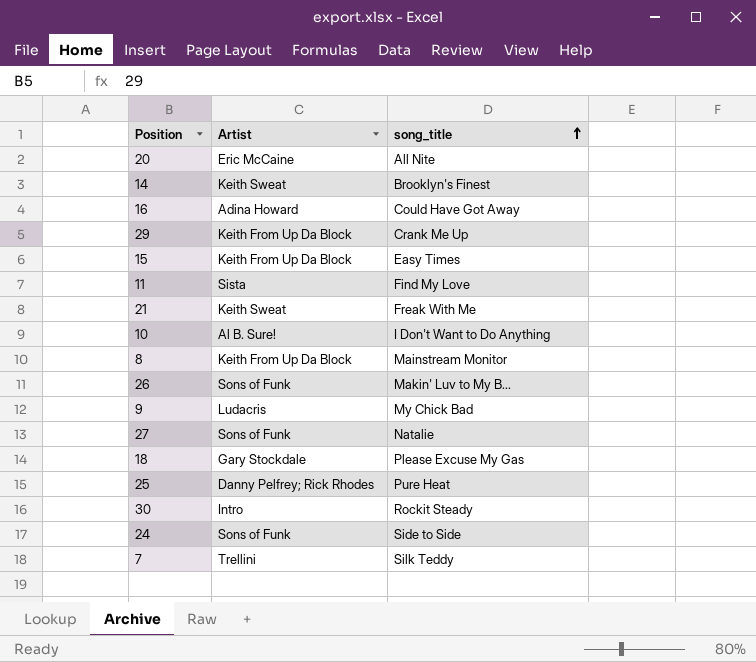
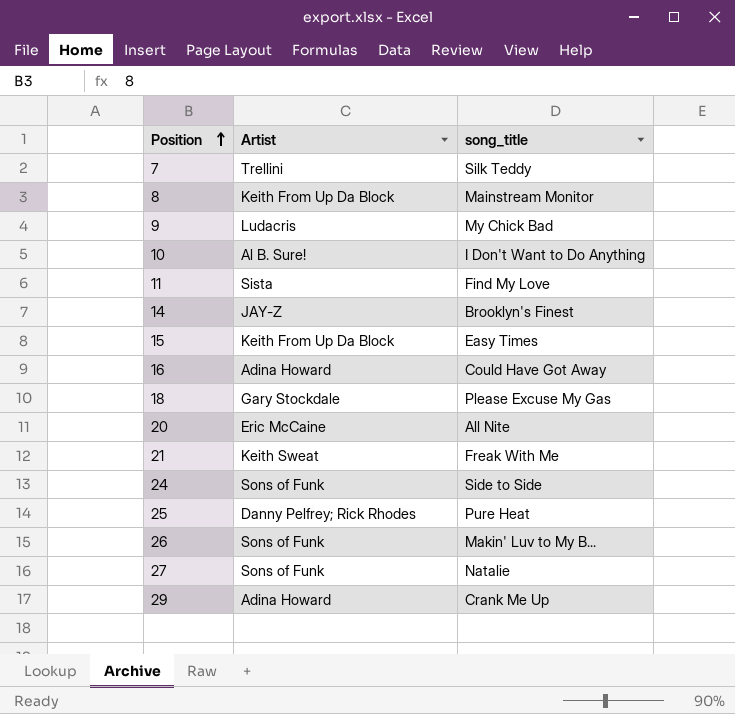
row order: song_title ascending -> Position ascending
row 30: Intro | Rockit Steady -> none
14 | Artist: Keith Sweat -> JAY-Z
29 | Artist: Keith From Up Da Block -> Adina Howard

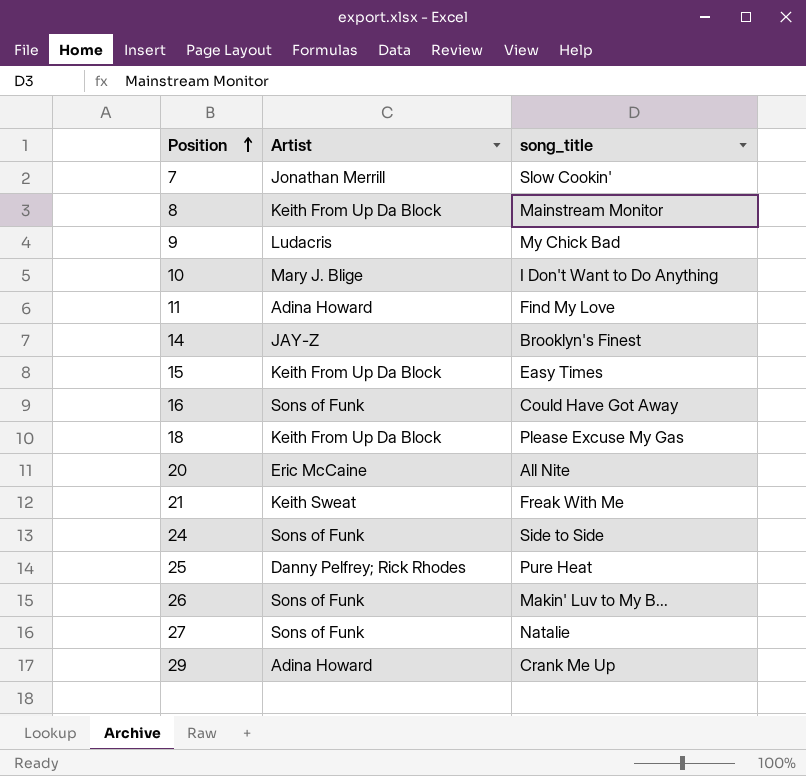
7 | Artist: Trellini -> Jonathan Merrill
7 | song_title: Silk Teddy -> Slow Cookin'
10 | Artist: Al B. Sure! -> Mary J. Blige
11 | Artist: Sista -> Adina Howard
16 | Artist: Adina Howard -> Sons of Funk
18 | Artist: Gary Stockdale -> Keith From Up Da Block

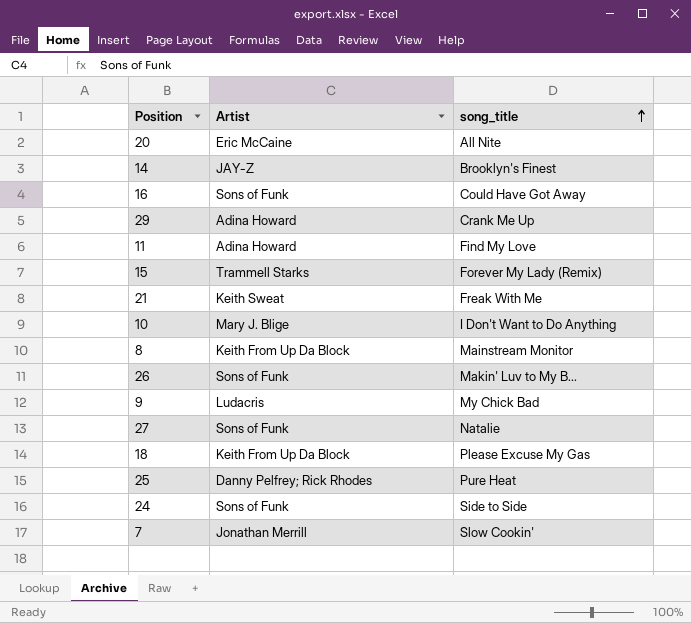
row order: Position ascending -> song_title ascending
15 | Artist: Keith From Up Da Block -> Trammell Starks
15 | song_title: Easy Times -> Forever My Lady (Remix)

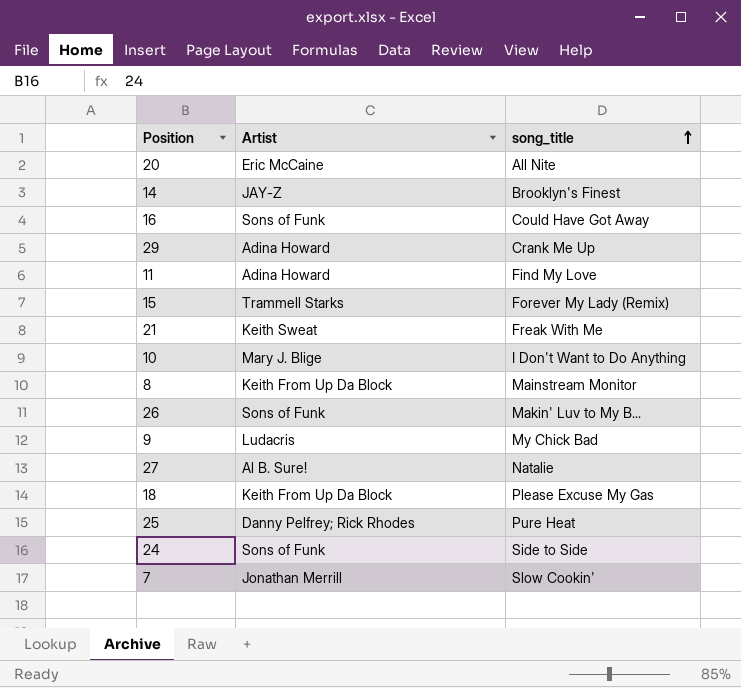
27 | Artist: Sons of Funk -> Al B. Sure!

